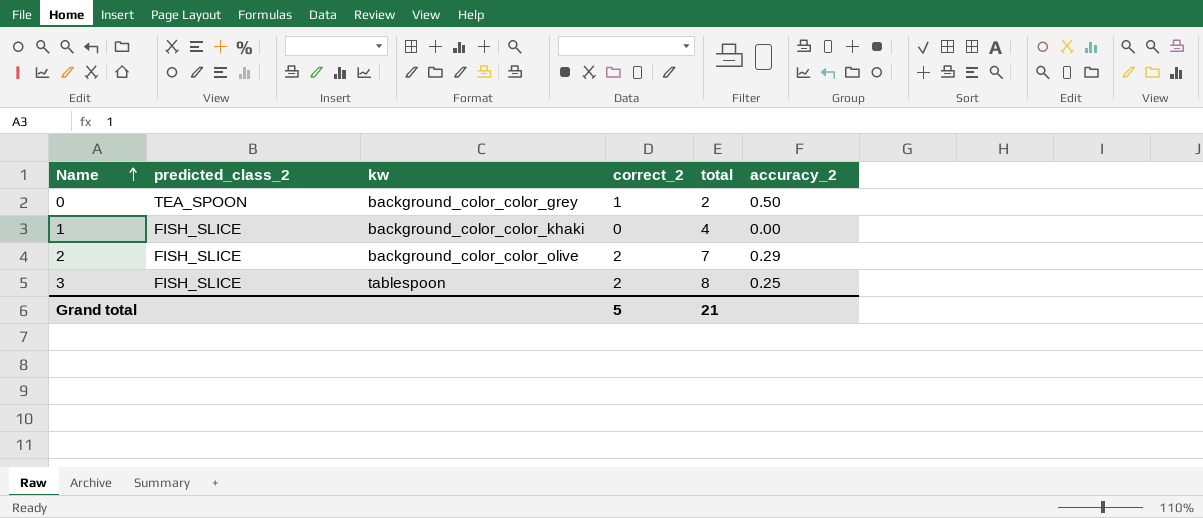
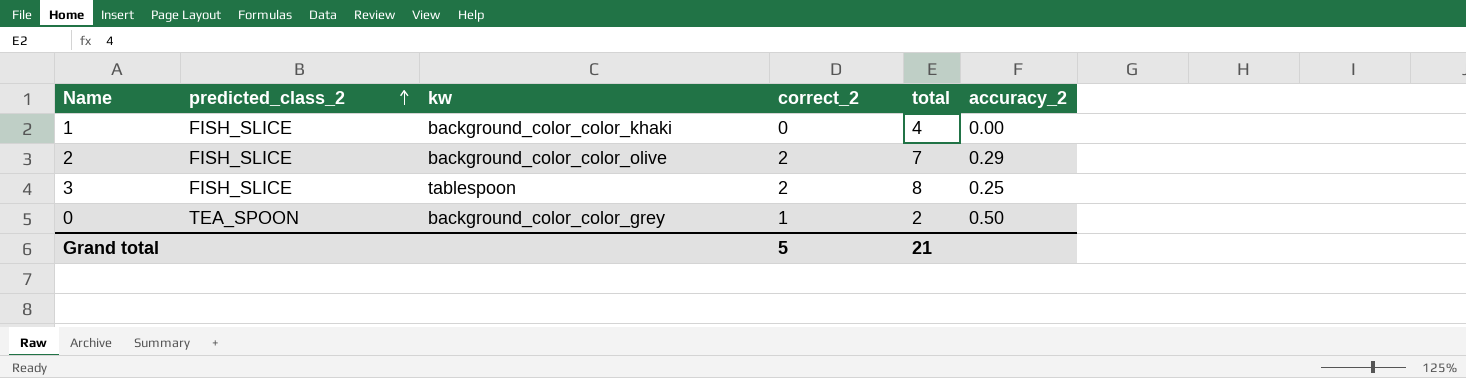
row order: Name ascending -> predicted_class_2 ascending

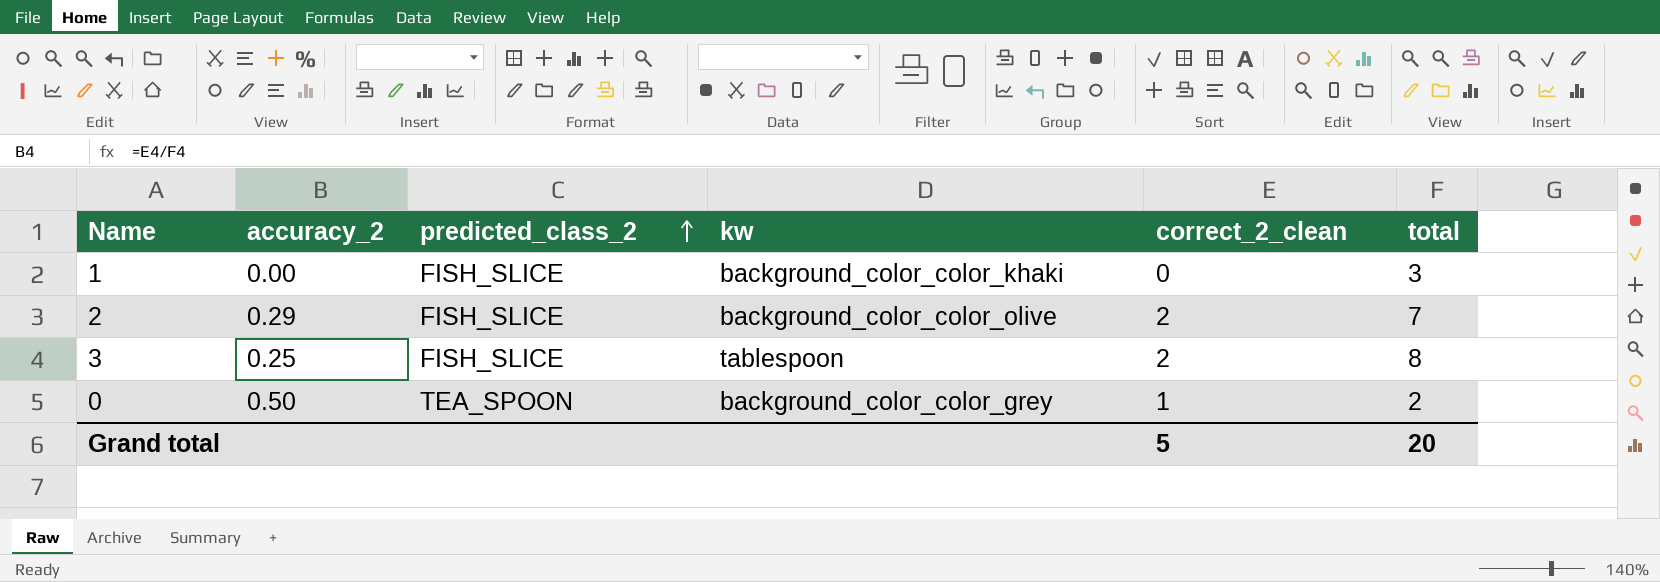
column accuracy_2 | position: 6 -> 2
column name: correct_2 -> correct_2_clean
1 | total: 4 -> 3
Grand total | total: 21 -> 20

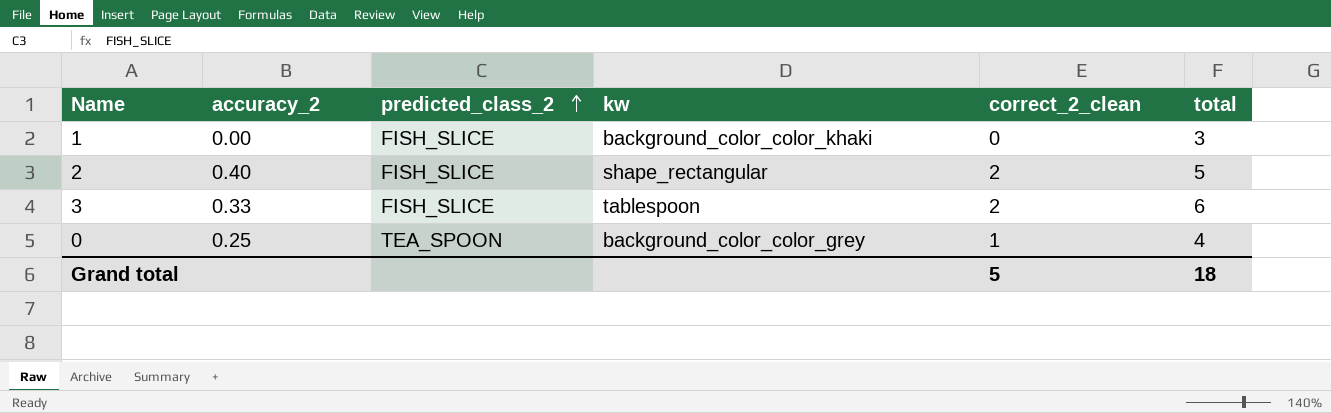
2 | accuracy_2: 0.29 -> 0.40
2 | kw: background_color_color_olive -> shape_rectangular
2 | total: 7 -> 5
3 | accuracy_2: 0.25 -> 0.33
3 | total: 8 -> 6
0 | accuracy_2: 0.50 -> 0.25
0 | total: 2 -> 4
Grand total | total: 20 -> 18

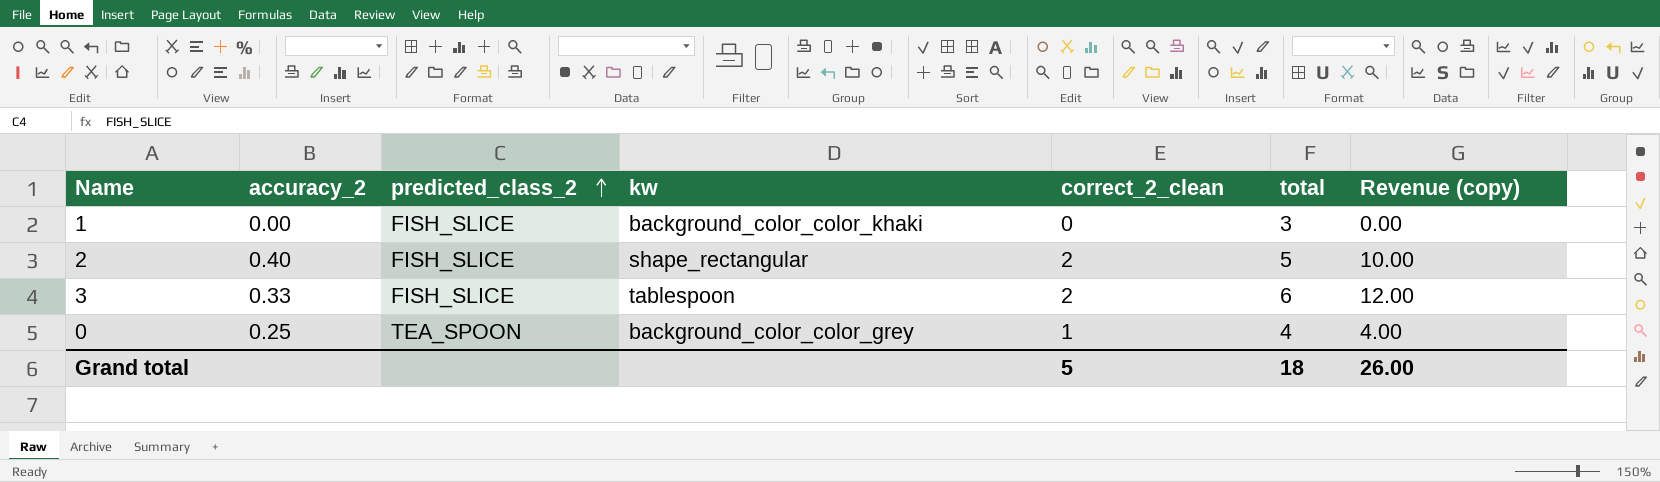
column Revenue (copy) | formula: none -> [correct_2_clean] * [total]

